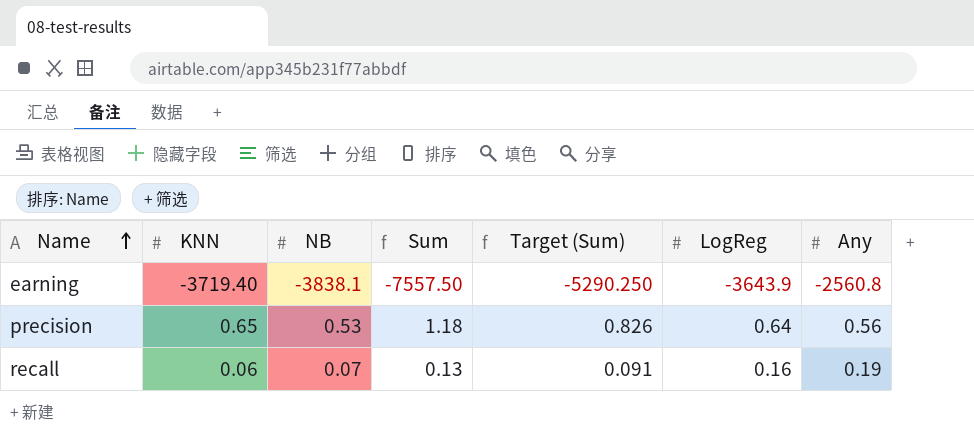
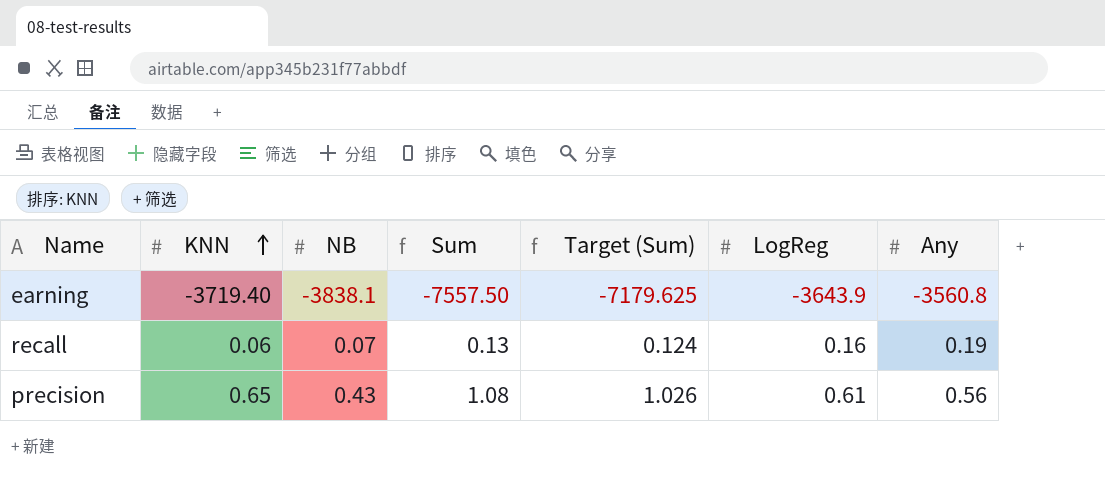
row order: Name ascending -> KNN ascending
column Target (Sum) | formula: [Sum] * 0.7 -> [Sum] * 0.95
earning | Any: -2560.8 -> -3560.8
precision | NB: 0.53 -> 0.43
precision | Sum: 1.18 -> 1.08
precision | LogReg: 0.64 -> 0.61

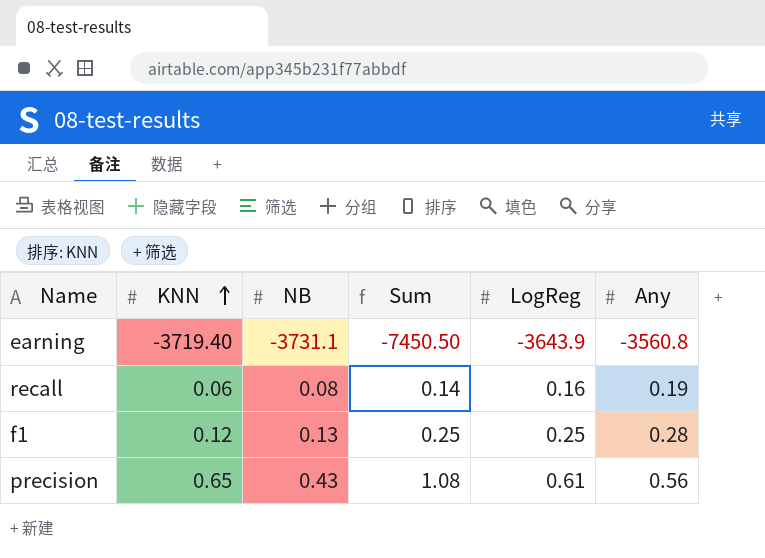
column Target (Sum) | formula: [Sum] * 0.95 -> none
earning | NB: -3838.1 -> -3731.1
earning | Sum: -7557.50 -> -7450.50
recall | NB: 0.07 -> 0.08
recall | Sum: 0.13 -> 0.14
row f1: none -> 0.12 | 0.13 | 0.25 | 0.25 | 0.28

